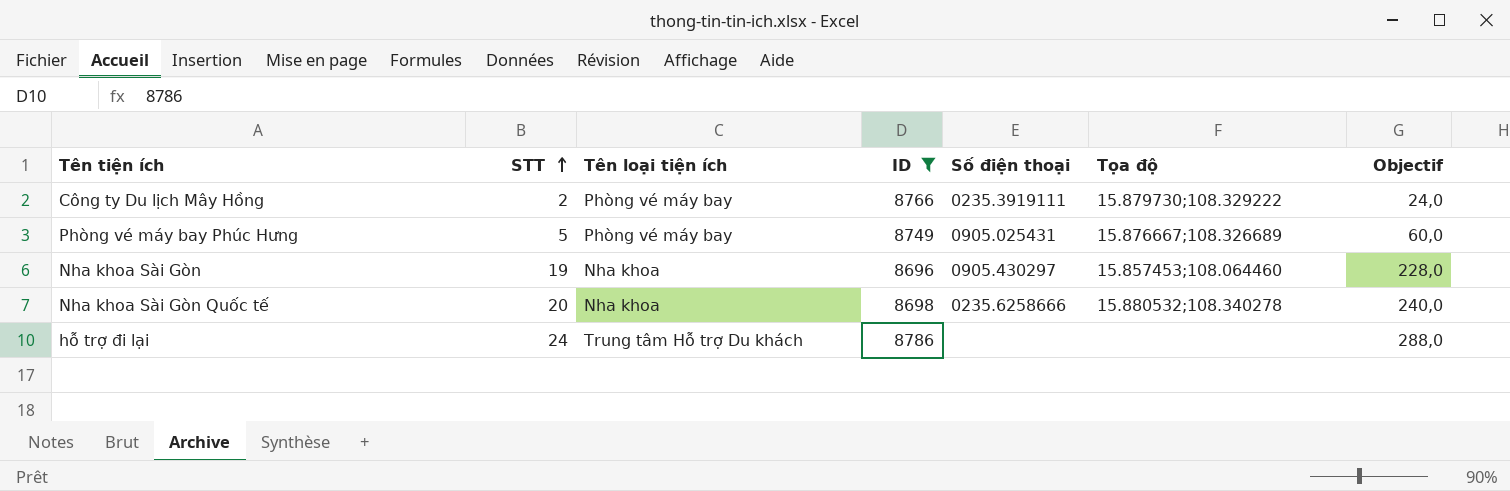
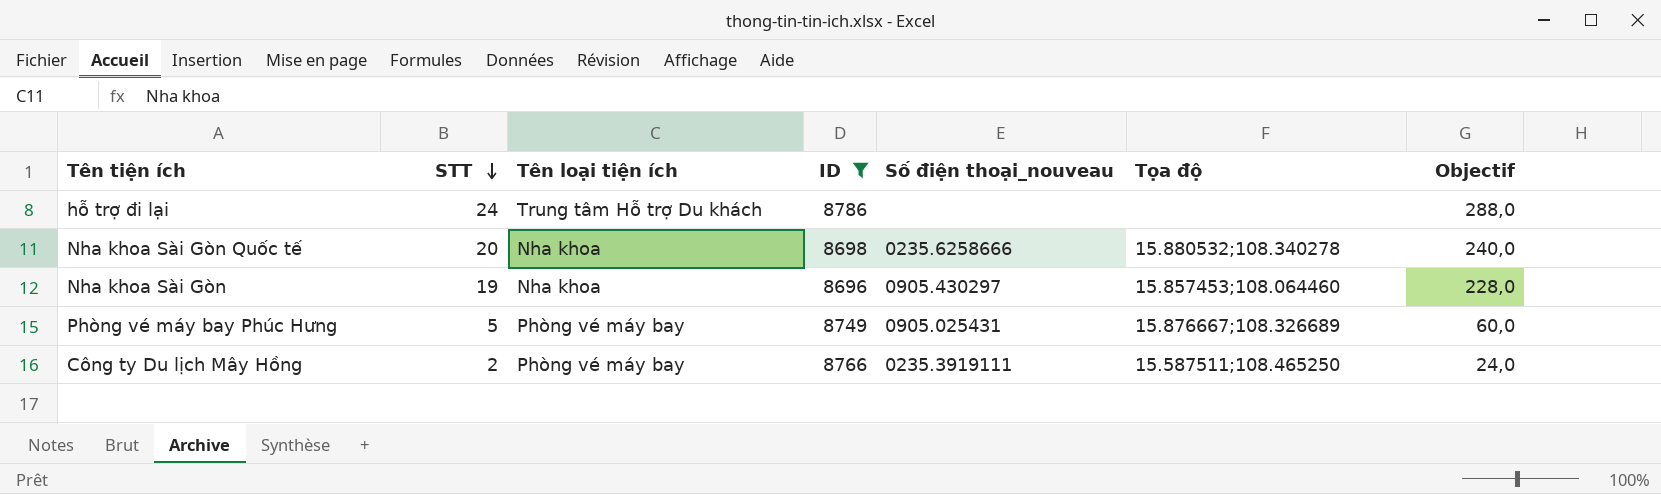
row order: STT ascending -> STT descending
column name: Số điện thoại -> Số điện thoại_nouveau
Công ty Du lịch Mây Hồng | Tọa độ: 15.879730;108.329222 -> 15.587511;108.465250

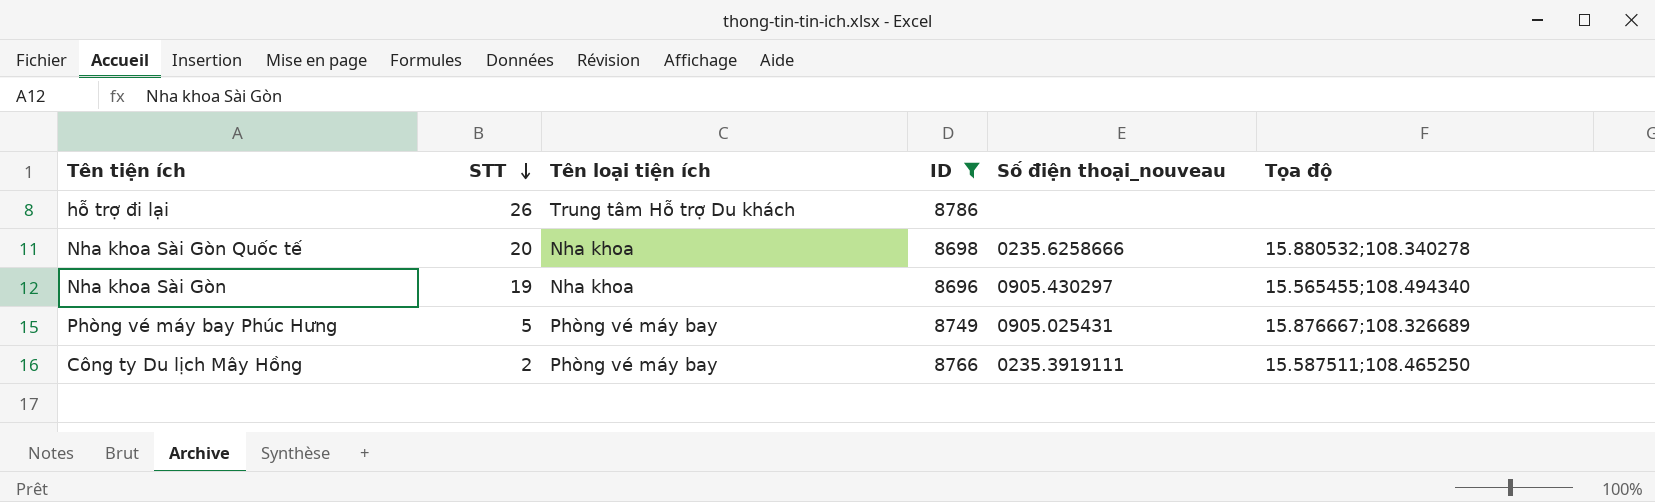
column Objectif | formula: [STT] * 12 -> none
hỗ trợ đi lại | STT: 24 -> 26
Nha khoa Sài Gòn | Tọa độ: 15.857453;108.064460 -> 15.565455;108.494340

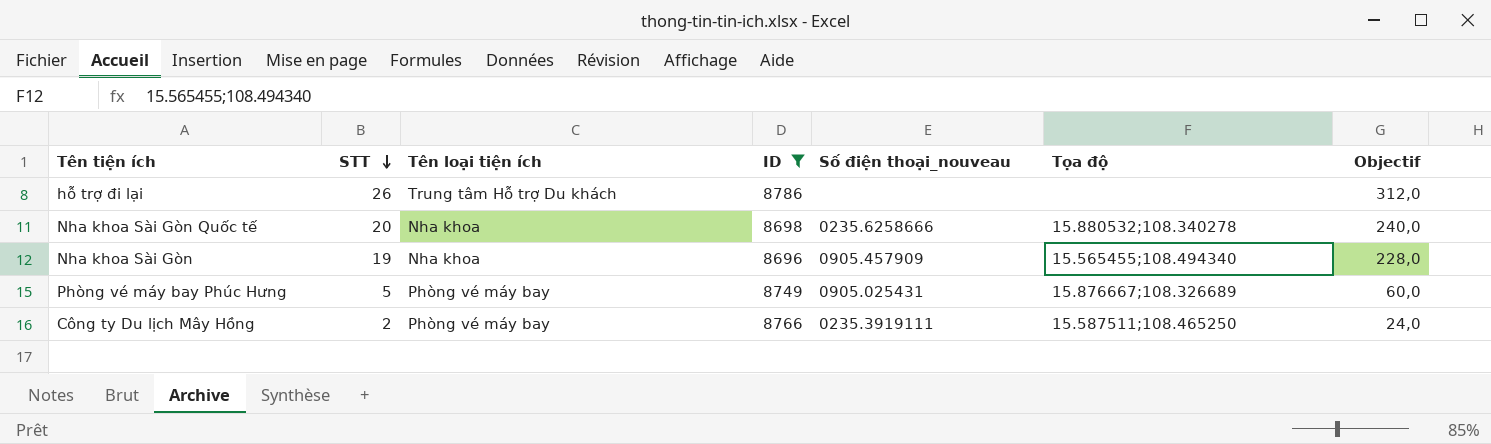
column Objectif | formula: none -> [STT] * 12
Nha khoa Sài Gòn | Số điện thoại_nouveau: 0905.430297 -> 0905.457909

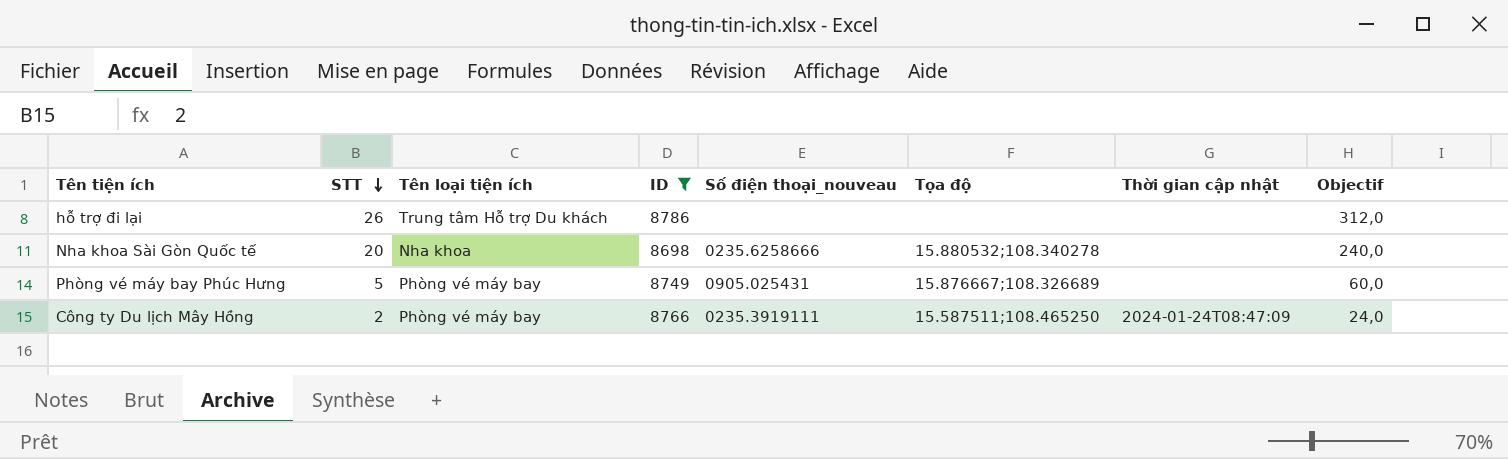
column Thời gian cập nhật | position: none -> 7
row Nha khoa Sài Gòn: 19 | Nha khoa | 8696 | 0905.457909 | 15.565455;108.494340 | 228,0 -> none

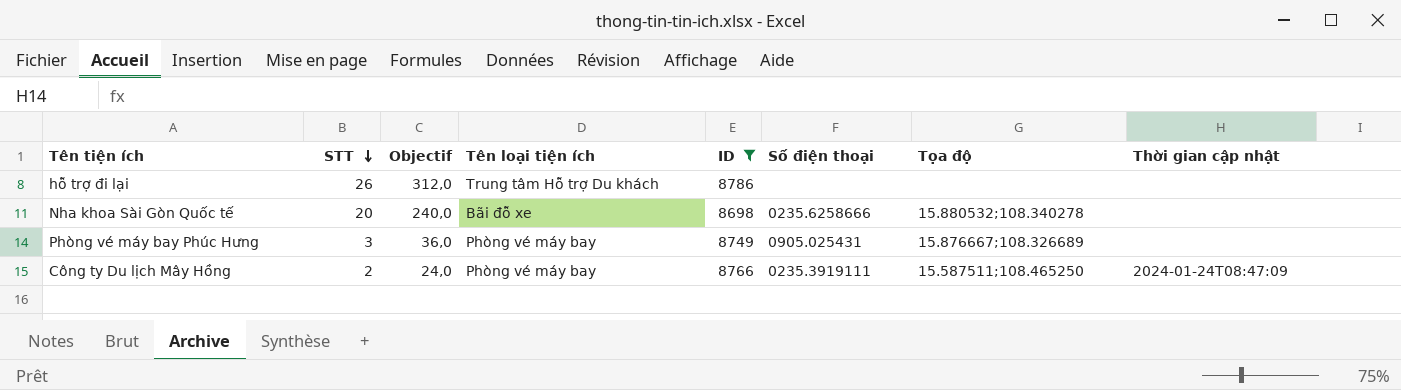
column Objectif | position: 8 -> 3
column name: Số điện thoại_nouveau -> Số điện thoại
Nha khoa Sài Gòn Quốc tế | Tên loại tiện ích: Nha khoa -> Bãi đỗ xe
Phòng vé máy bay Phúc Hưng | STT: 5 -> 3
Phòng vé máy bay Phúc Hưng | Objectif: 60,0 -> 36,0

